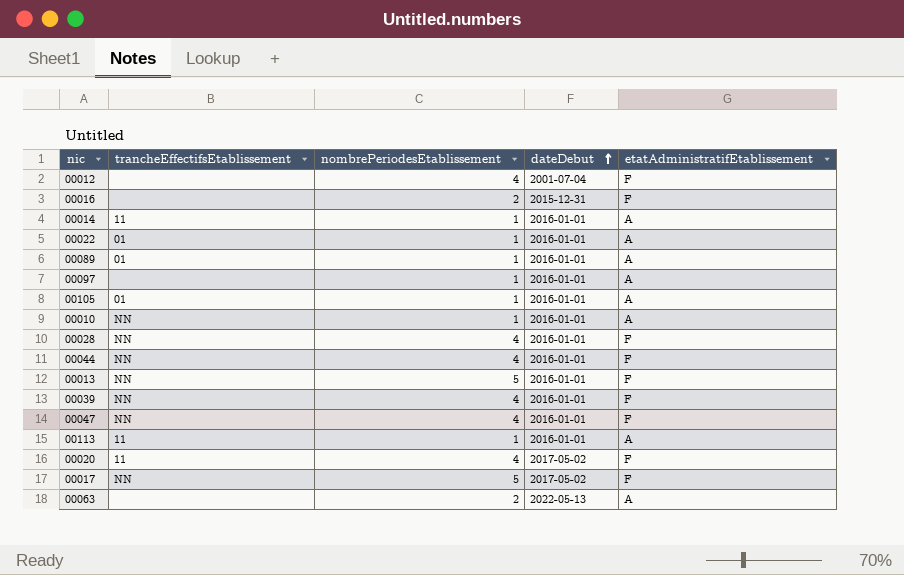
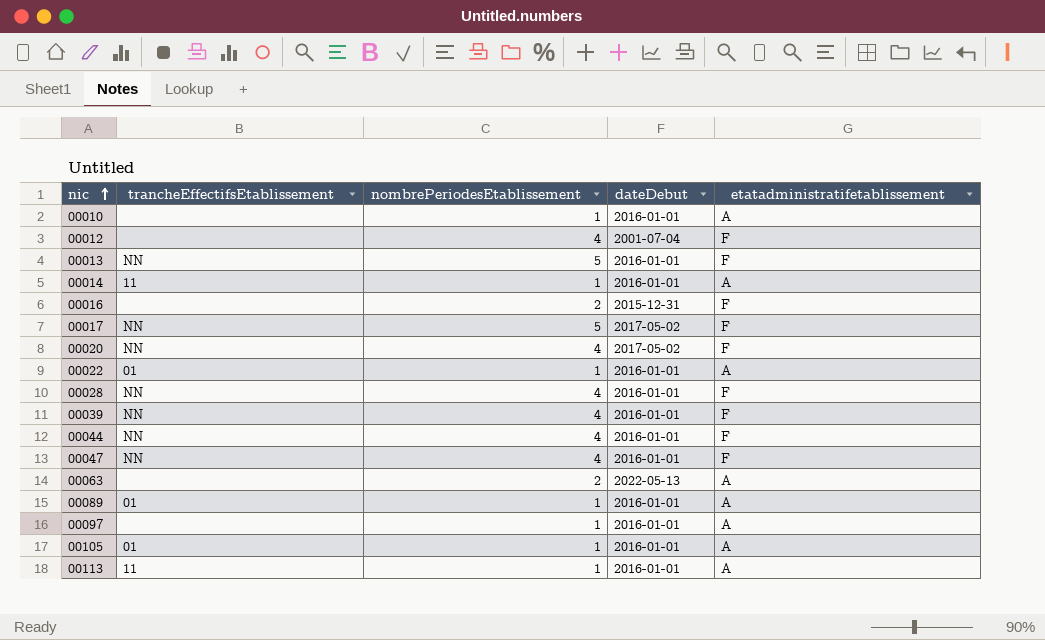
row order: dateDebut ascending -> nic ascending
column name: etatAdministratifEtablissement -> etatadministratifetablissement
00010 | trancheEffectifsEtablissement: NN -> none
00020 | trancheEffectifsEtablissement: 11 -> NN

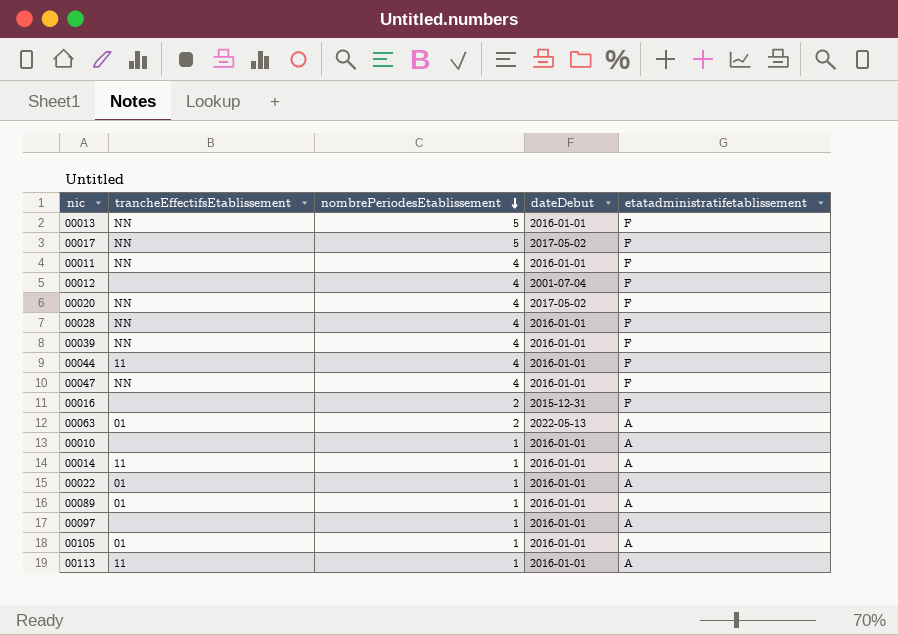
row order: nic ascending -> nombrePeriodesEtablissement descending
row 00011: none -> NN | 4 | 2016-01-01 | F
00044 | trancheEffectifsEtablissement: NN -> 11
00063 | trancheEffectifsEtablissement: none -> 01

